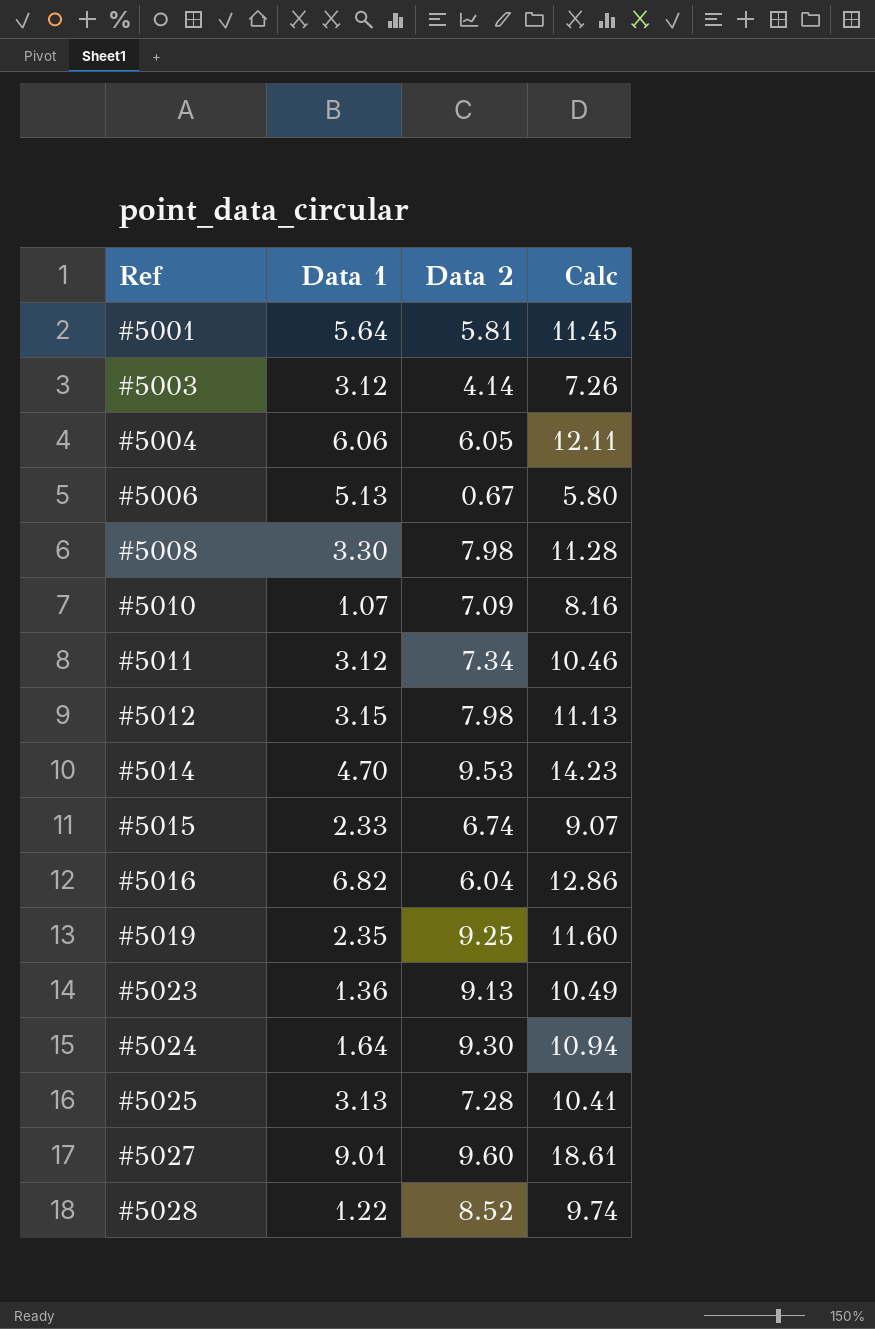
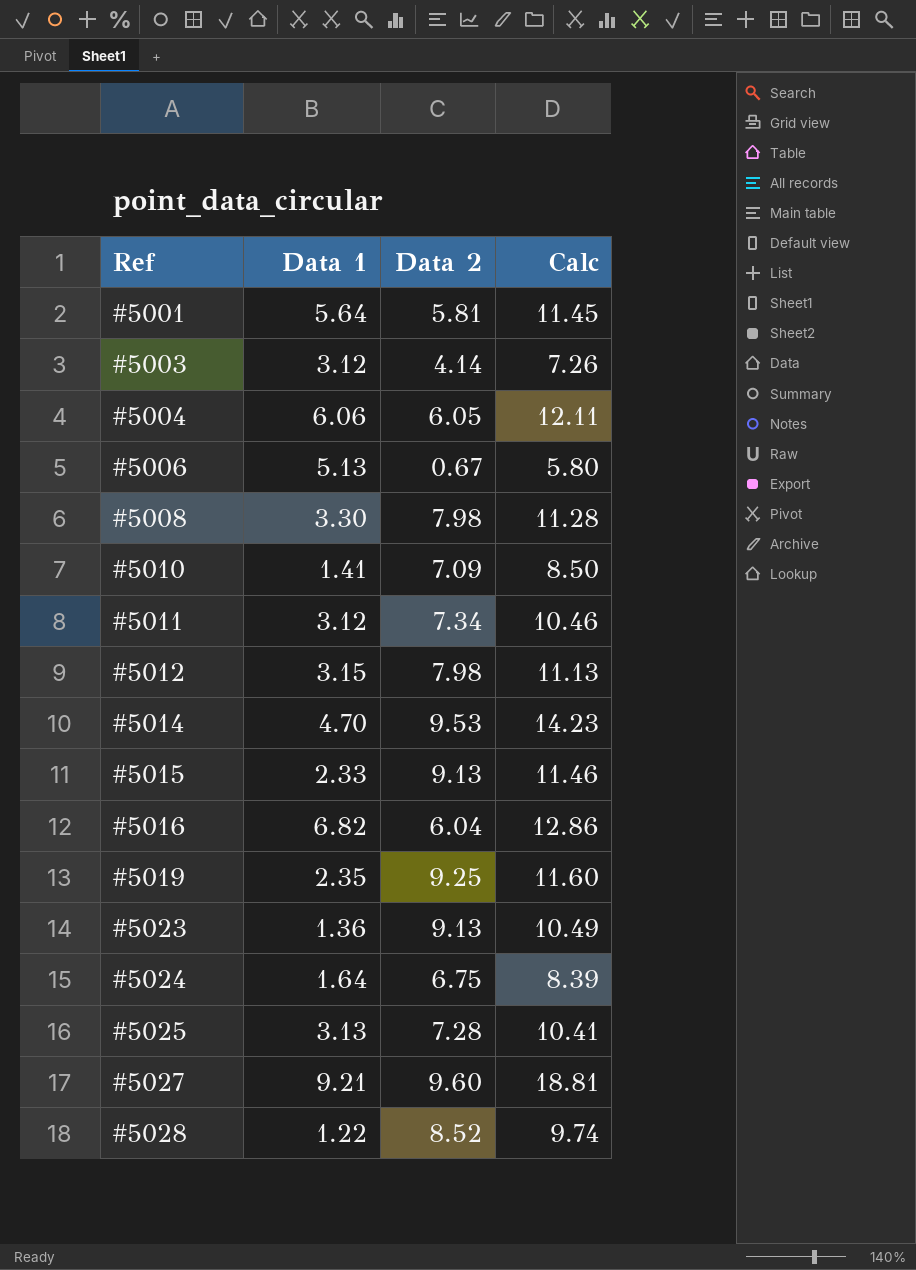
#5010 | Data 1: 1.07 -> 1.41
#5010 | Calc: 8.16 -> 8.50
#5015 | Data 2: 6.74 -> 9.13
#5015 | Calc: 9.07 -> 11.46
#5024 | Data 2: 9.30 -> 6.75
#5024 | Calc: 10.94 -> 8.39
#5027 | Data 1: 9.01 -> 9.21
#5027 | Calc: 18.61 -> 18.81

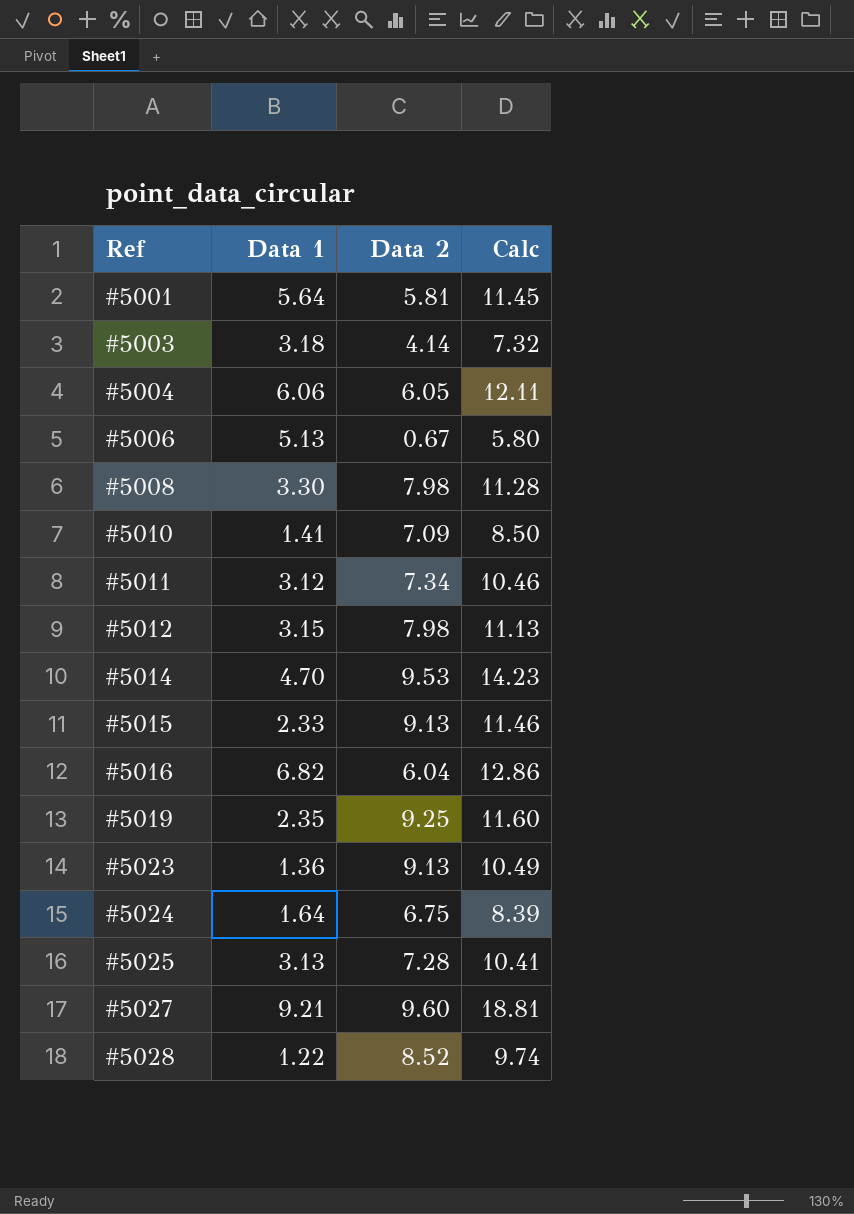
#5003 | Data 1: 3.12 -> 3.18
#5003 | Calc: 7.26 -> 7.32

